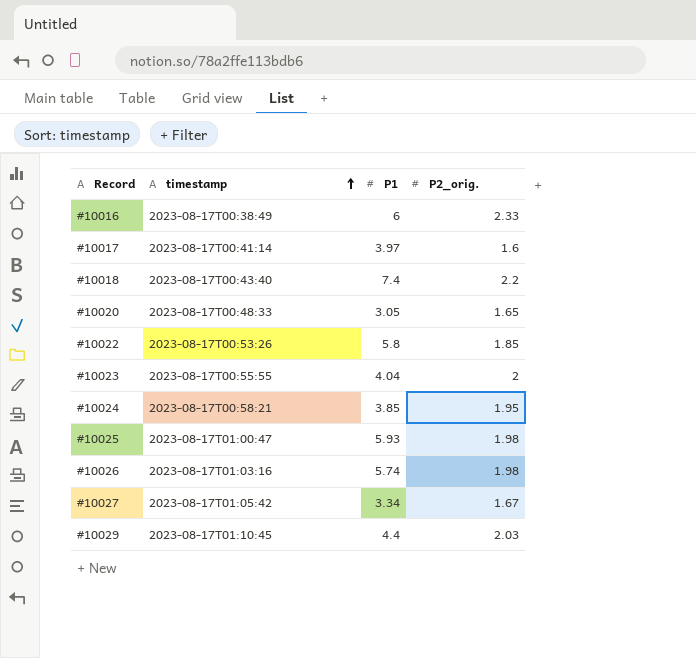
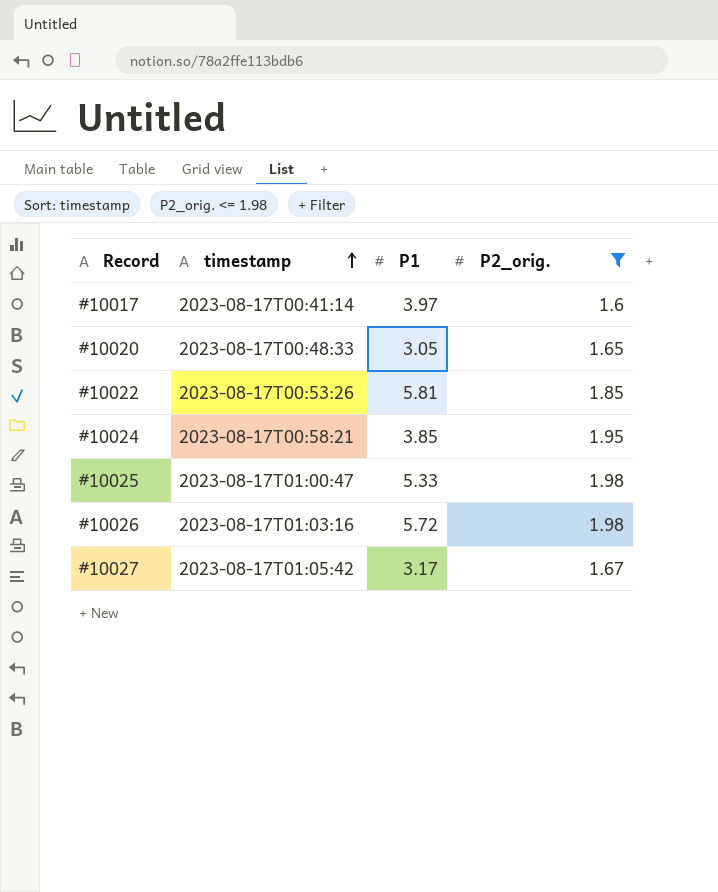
filter: none -> P2_orig. <= 1.98
#10022 | P1: 5.8 -> 5.81
#10025 | P1: 5.93 -> 5.33
#10026 | P1: 5.74 -> 5.72
#10027 | P1: 3.34 -> 3.17

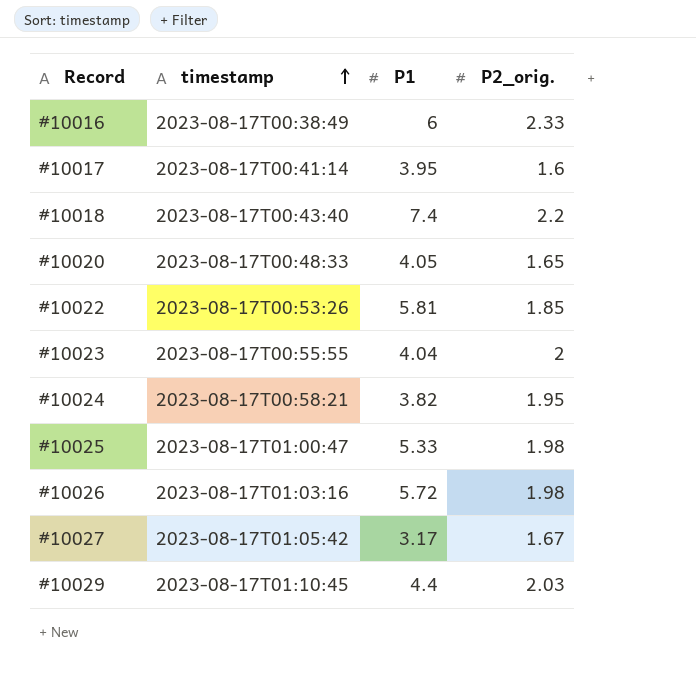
filter: P2_orig. <= 1.98 -> none
#10017 | P1: 3.97 -> 3.95
#10020 | P1: 3.05 -> 4.05
#10024 | P1: 3.85 -> 3.82

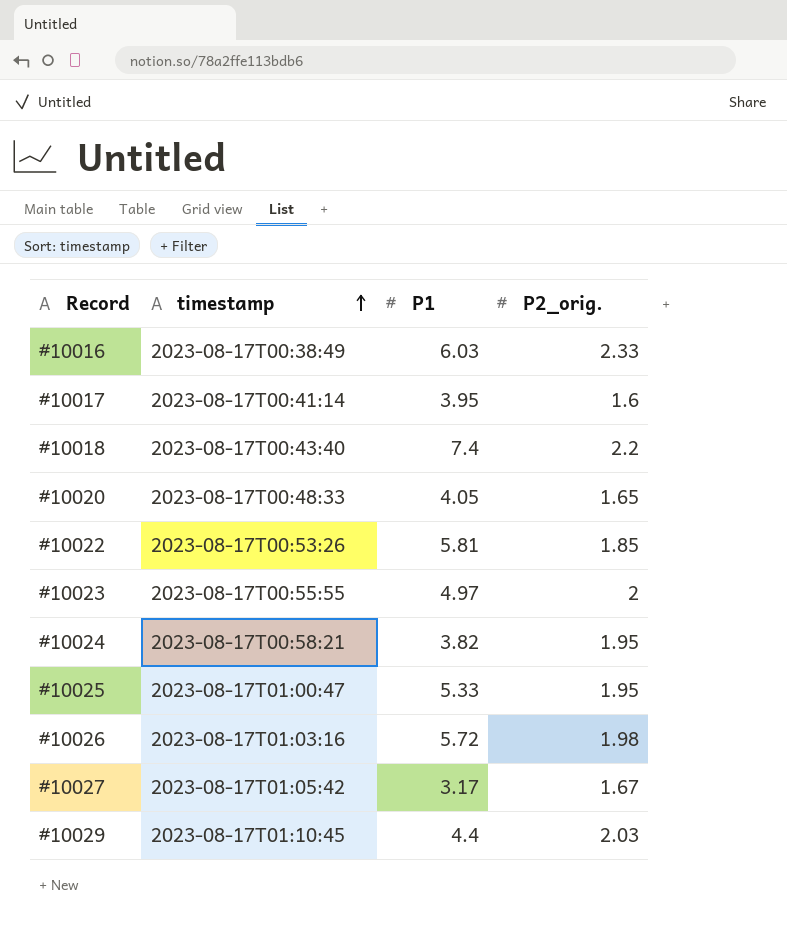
#10016 | P1: 6 -> 6.03
#10023 | P1: 4.04 -> 4.97
#10025 | P2_orig.: 1.98 -> 1.95

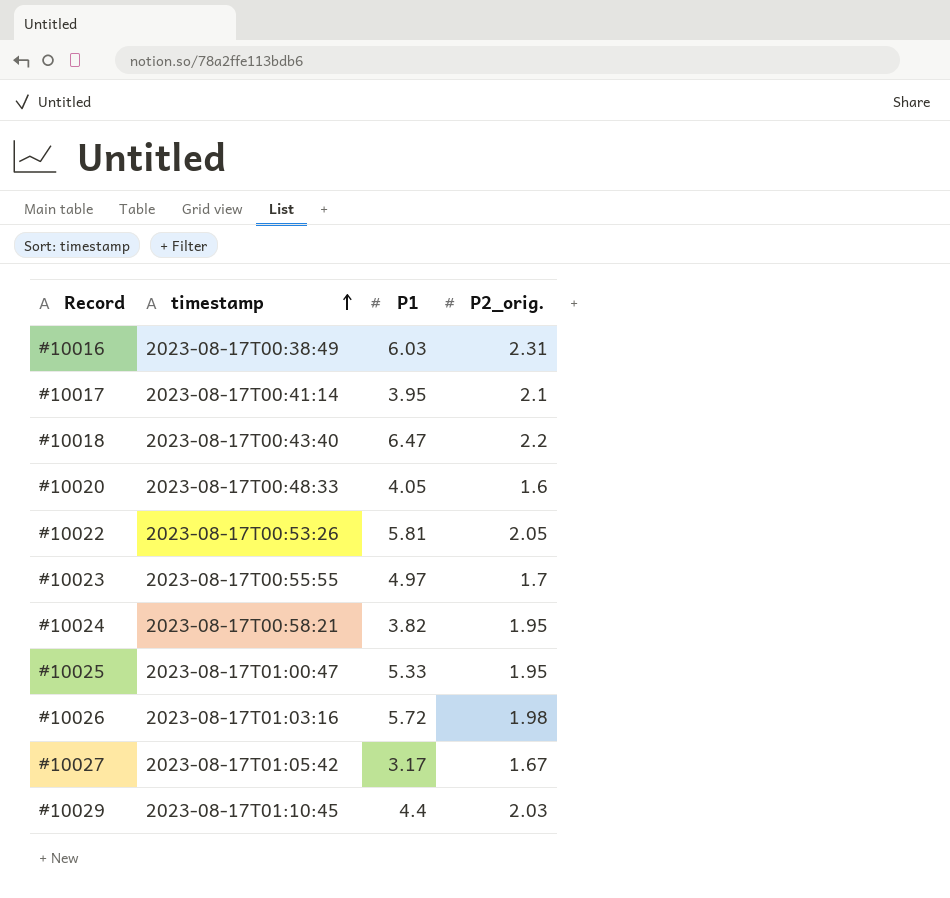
#10016 | P2_orig.: 2.33 -> 2.31
#10017 | P2_orig.: 1.6 -> 2.1
#10018 | P1: 7.4 -> 6.47
#10020 | P2_orig.: 1.65 -> 1.6
#10022 | P2_orig.: 1.85 -> 2.05
#10023 | P2_orig.: 2 -> 1.7

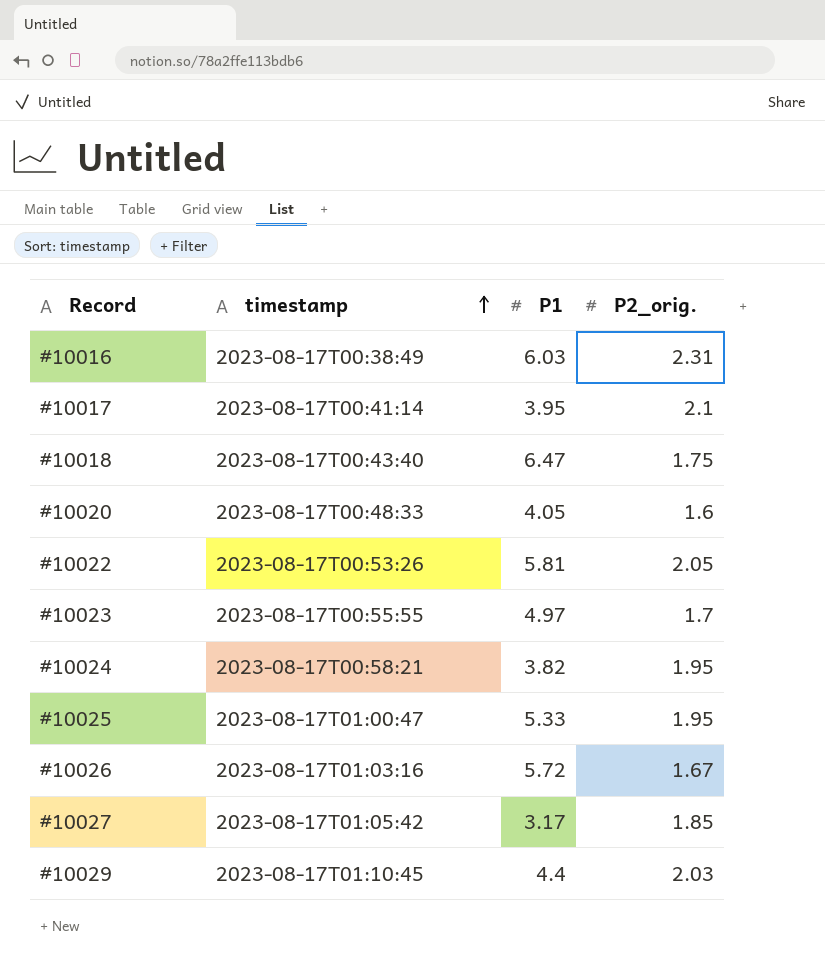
#10018 | P2_orig.: 2.2 -> 1.75
#10026 | P2_orig.: 1.98 -> 1.67
#10027 | P2_orig.: 1.67 -> 1.85

